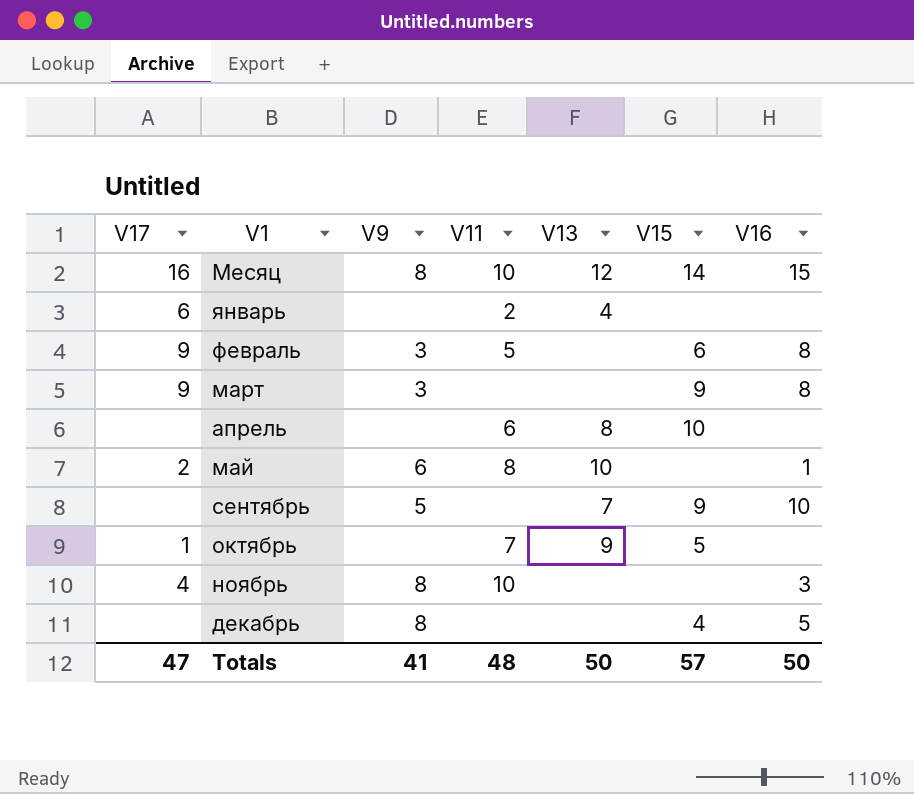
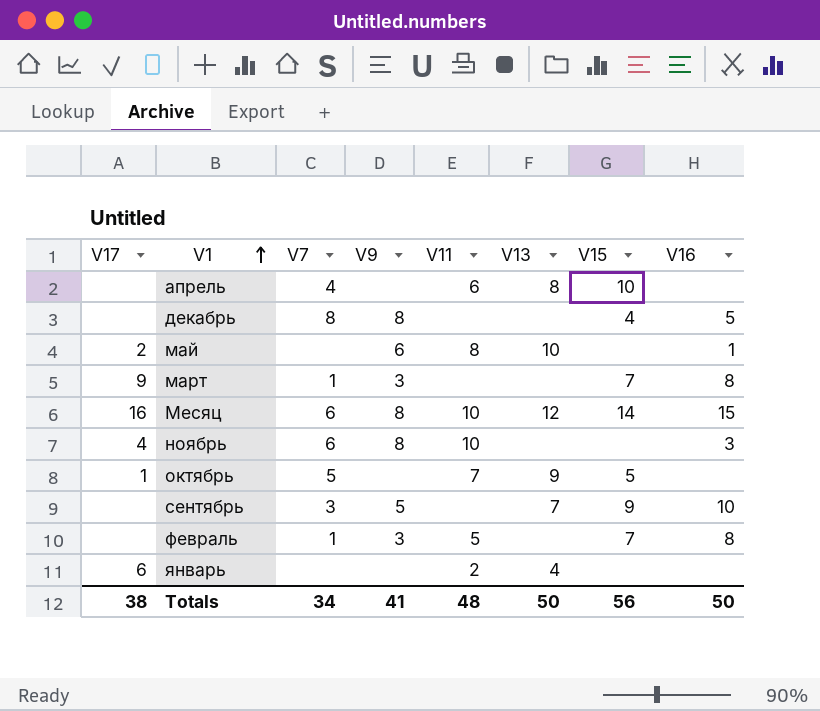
row order: none -> V1 ascending
column V7 | position: none -> 3
март | V15: 9 -> 7
февраль | V17: 9 -> none
февраль | V15: 6 -> 7
Totals | V17: 47 -> 38
Totals | V15: 57 -> 56

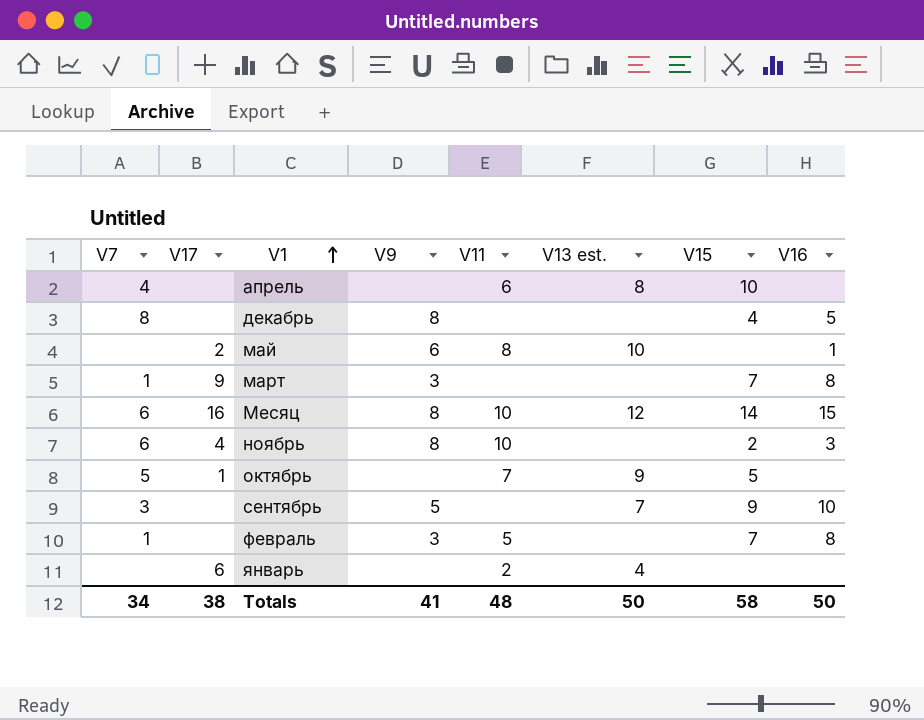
column V7 | position: 3 -> 1
column name: V13 -> V13 est.
ноябрь | V15: none -> 2
Totals | V15: 56 -> 58

